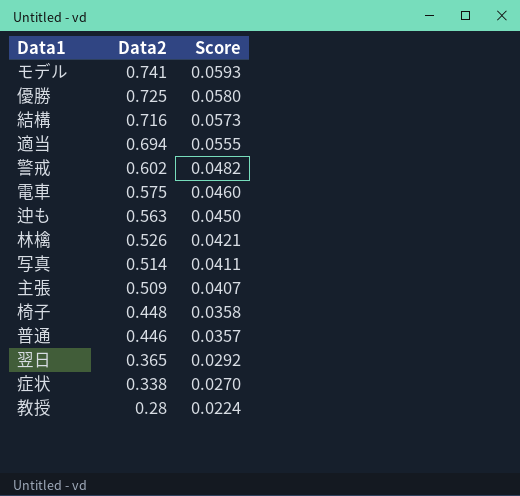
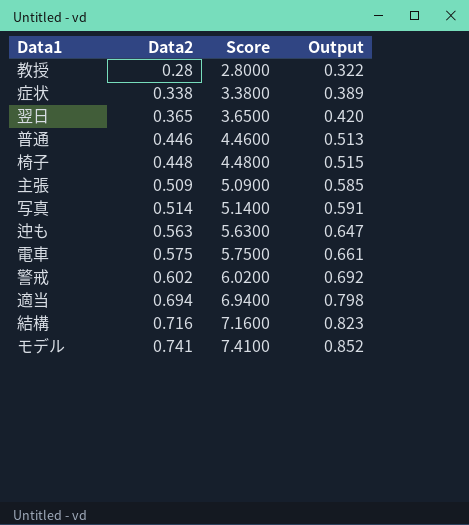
row order: Data2 descending -> Data2 ascending
column Score | formula: [Data2] * 0.08 -> [Data2] * 10
column Output | formula: none -> [Data2] * 1.15
row 優勝: 0.725 | 0.0580 -> none
row 林檎: 0.526 | 0.0421 -> none

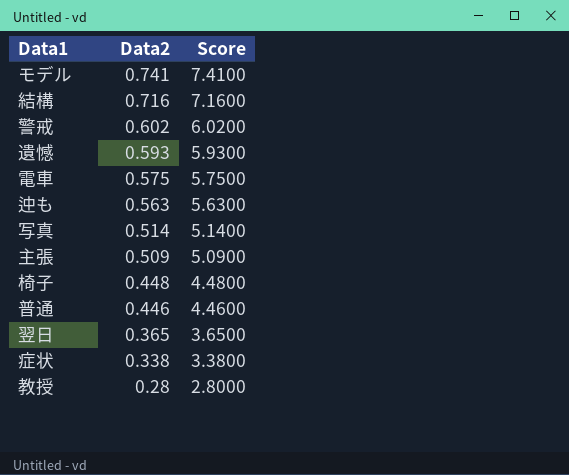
row order: Data2 ascending -> Data2 descending
column Output | formula: [Data2] * 1.15 -> none
row 適当: 0.694 | 6.9400 | 0.798 -> none
row 遺憾: none -> 0.593 | 5.9300

